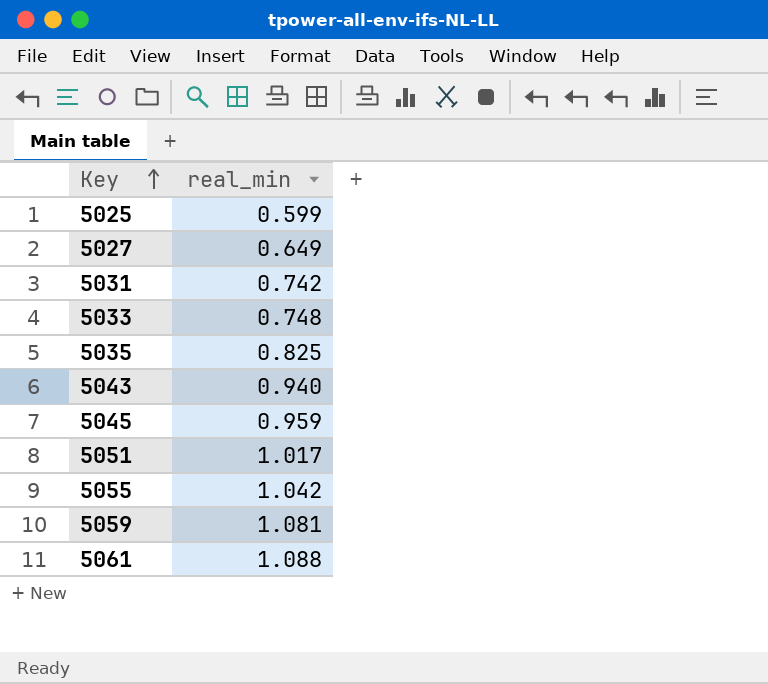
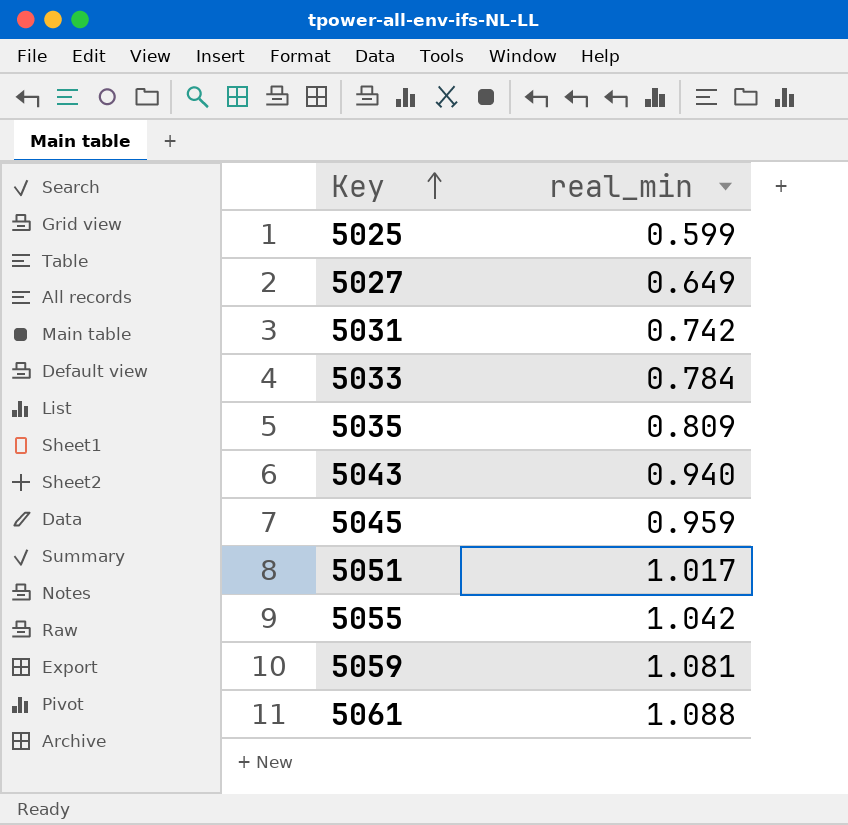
5033 | real_min: 0.748 -> 0.784
5035 | real_min: 0.825 -> 0.809

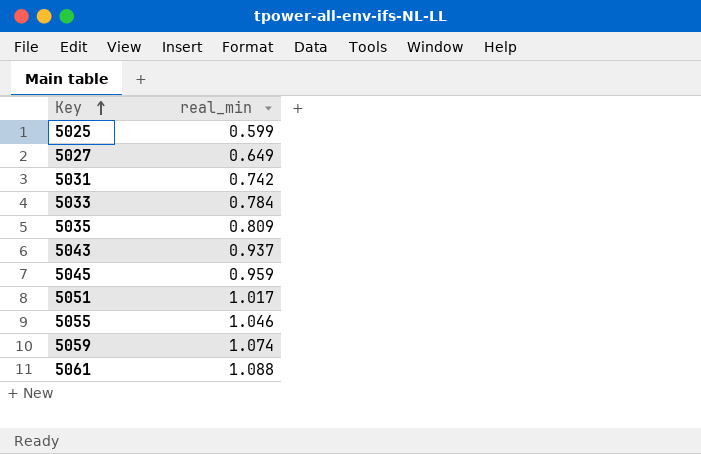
5043 | real_min: 0.940 -> 0.937
5055 | real_min: 1.042 -> 1.046
5059 | real_min: 1.081 -> 1.074

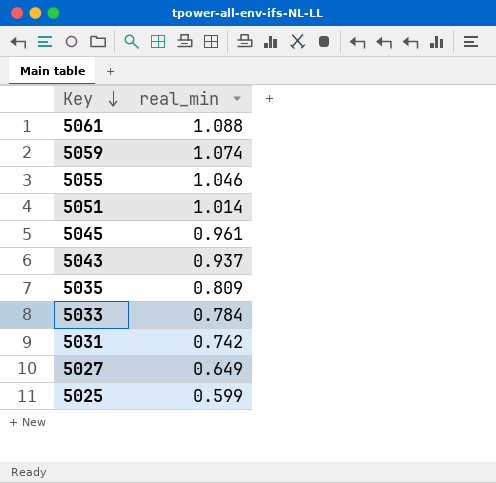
row order: Key ascending -> Key descending
5051 | real_min: 1.017 -> 1.014
5045 | real_min: 0.959 -> 0.961

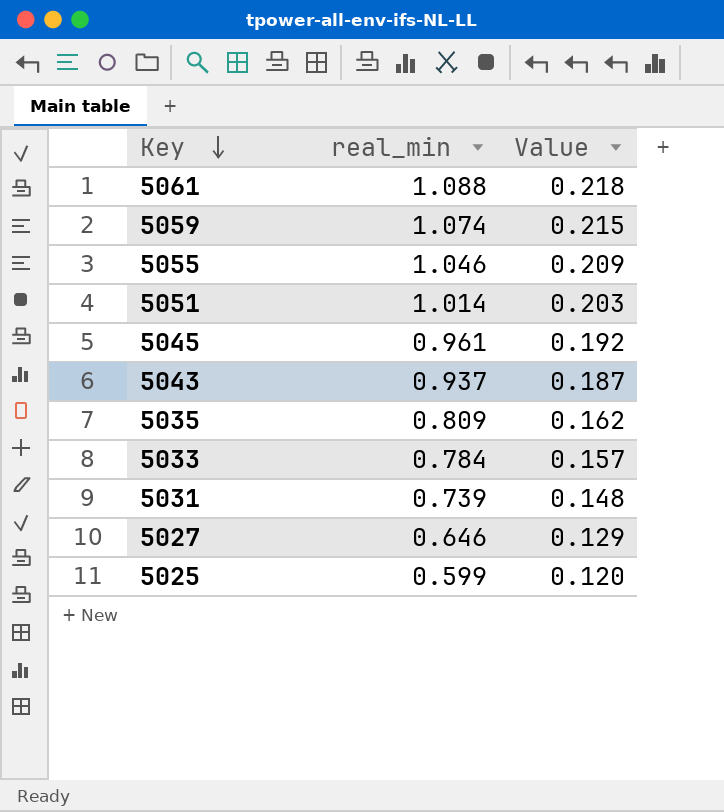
column Value | formula: none -> [real_min] * 0.2
5031 | real_min: 0.742 -> 0.739
5027 | real_min: 0.649 -> 0.646

